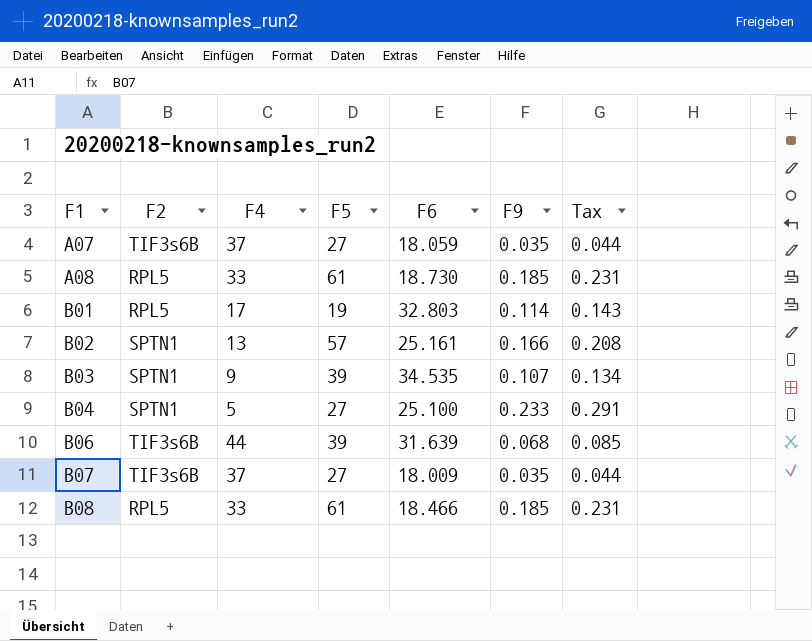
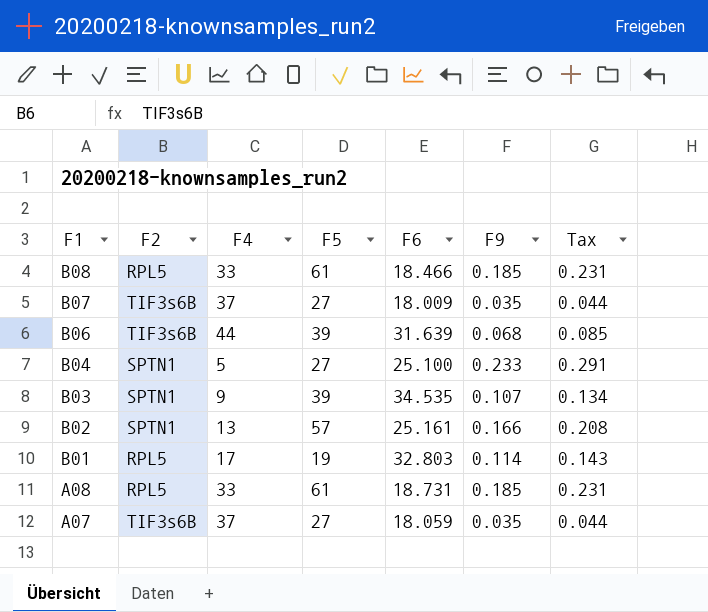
row order: F1 ascending -> F1 descending
A08 | F6: 18.730 -> 18.731

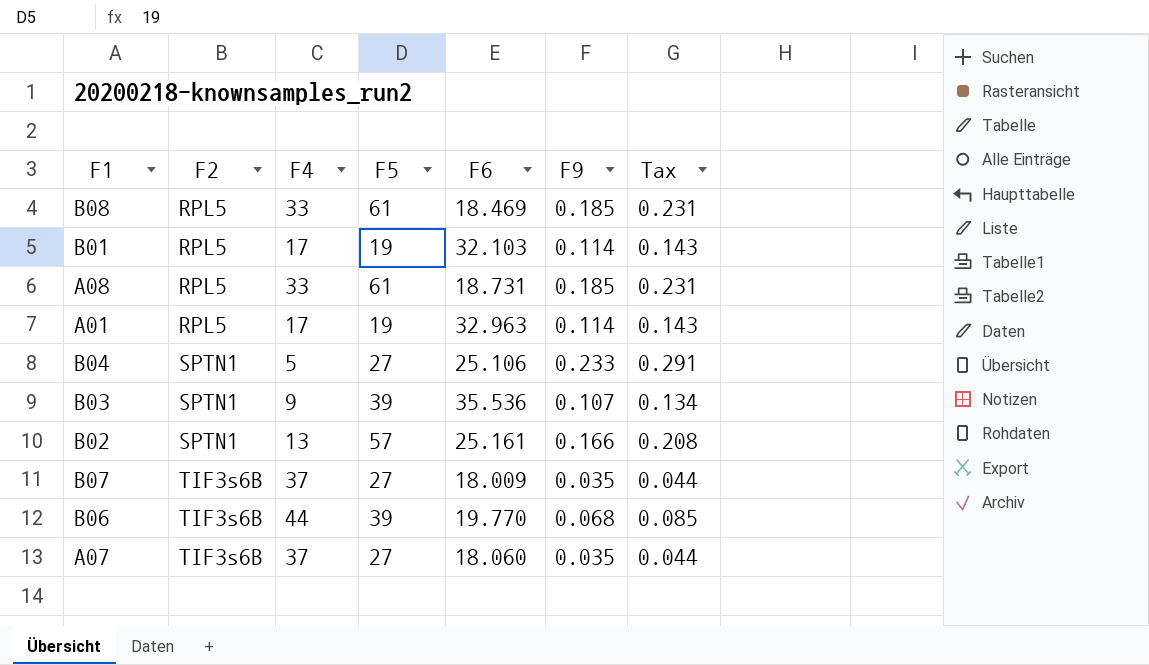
row order: F1 descending -> F2 ascending
B08 | F6: 18.466 -> 18.469
B01 | F6: 32.803 -> 32.103
row A01: none -> RPL5 | 17 | 19 | 32.963 | 0.114 | 0.143
B04 | F6: 25.100 -> 25.106
B03 | F6: 34.535 -> 35.536
B06 | F6: 31.639 -> 19.770
A07 | F6: 18.059 -> 18.060

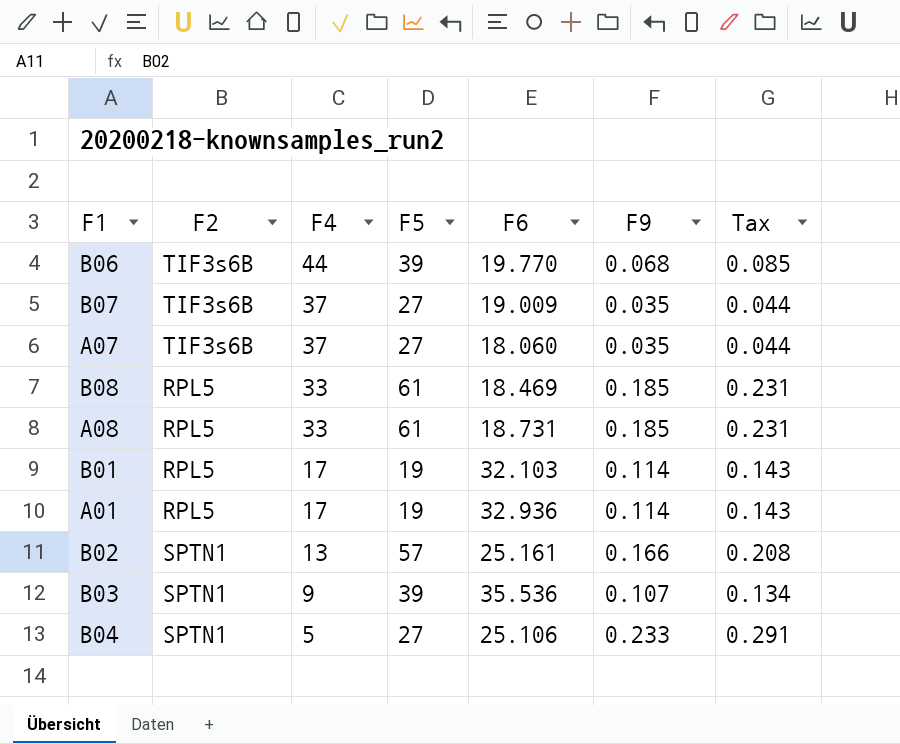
row order: F2 ascending -> F4 descending
B07 | F6: 18.009 -> 19.009
A01 | F6: 32.963 -> 32.936

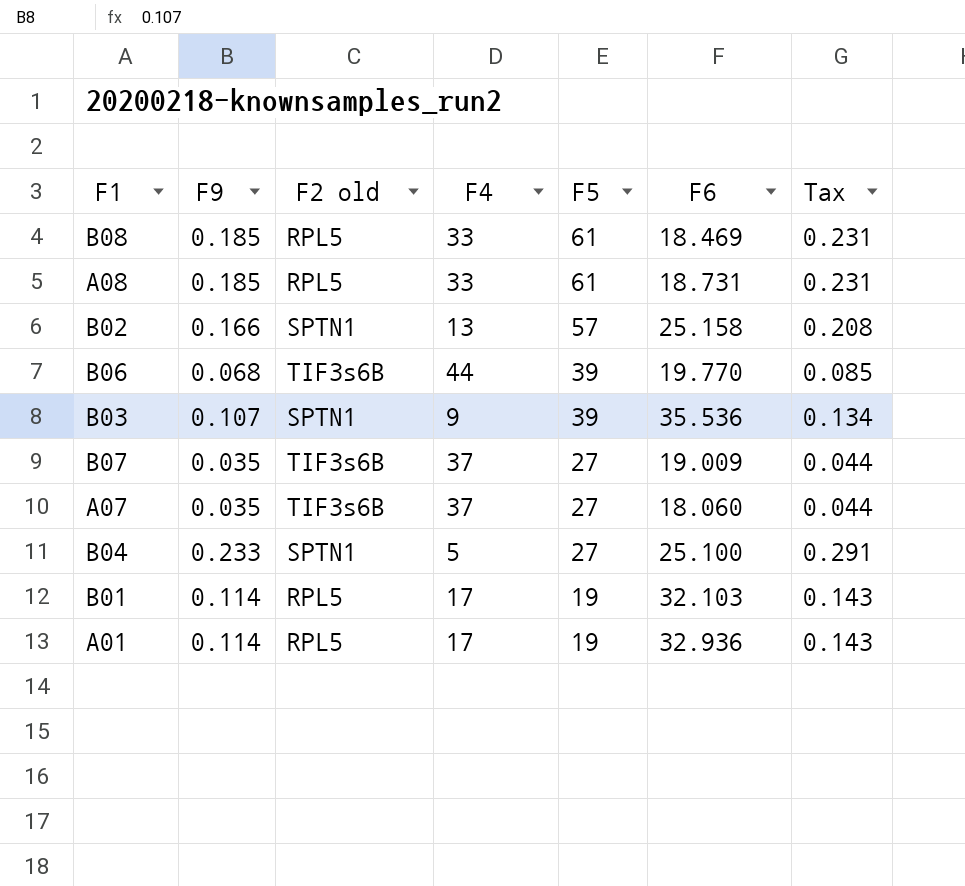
row order: F4 descending -> F5 descending
column F9 | position: 6 -> 2
column name: F2 -> F2 old
B02 | F6: 25.161 -> 25.158
B04 | F6: 25.106 -> 25.100

